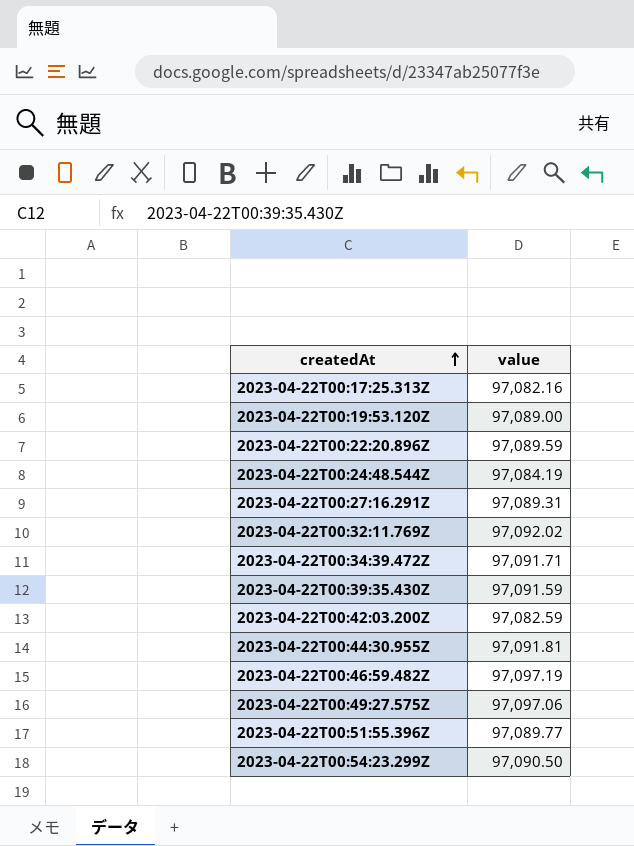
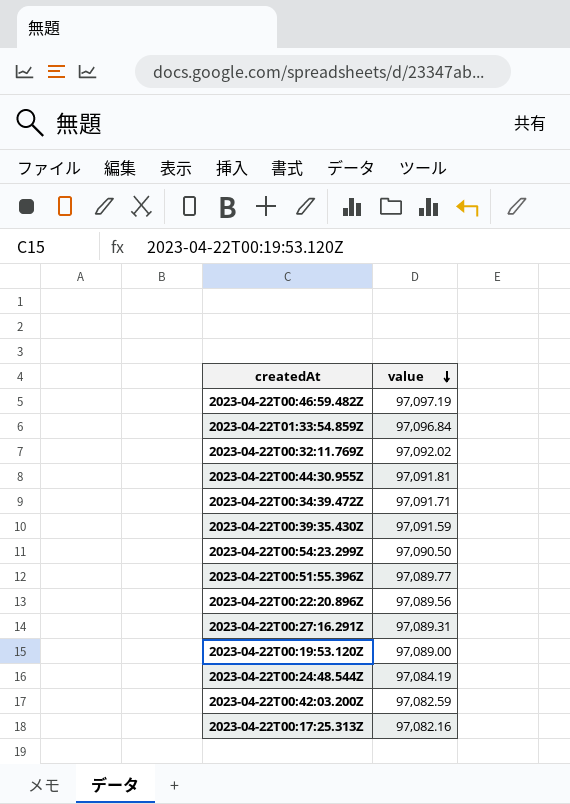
row order: createdAt ascending -> value descending
row 2023-04-22T00:49:27.575Z: 97,097.06 -> none
row 2023-04-22T01:33:54.859Z: none -> 97,096.84
2023-04-22T00:22:20.896Z | value: 97,089.59 -> 97,089.56

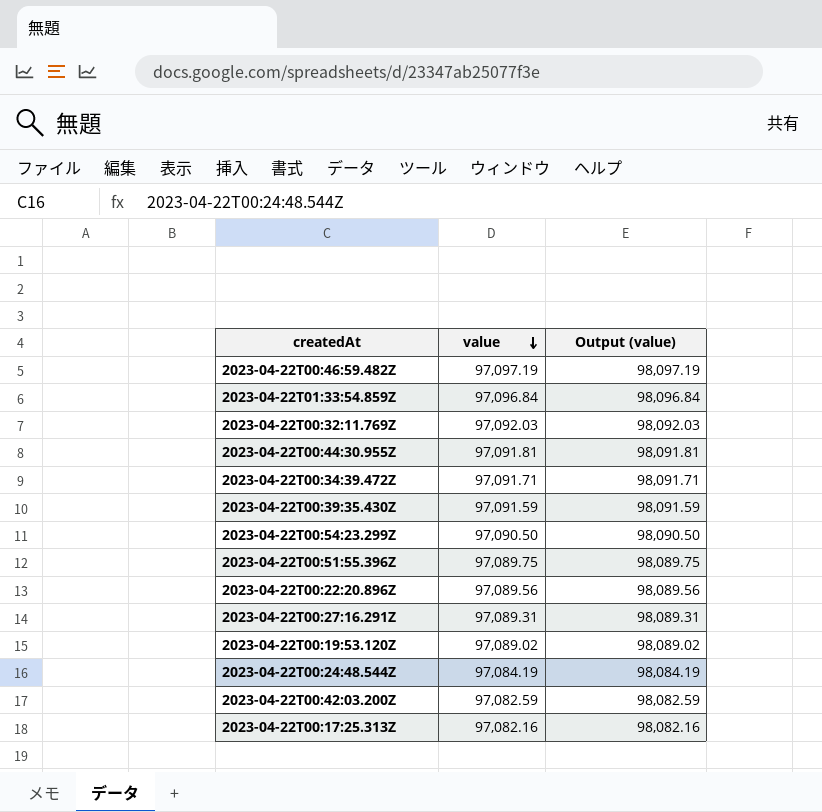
column Output (value) | formula: none -> [value] + 1000
2023-04-22T00:32:11.769Z | value: 97,092.02 -> 97,092.03
2023-04-22T00:51:55.396Z | value: 97,089.77 -> 97,089.75
2023-04-22T00:19:53.120Z | value: 97,089.00 -> 97,089.02

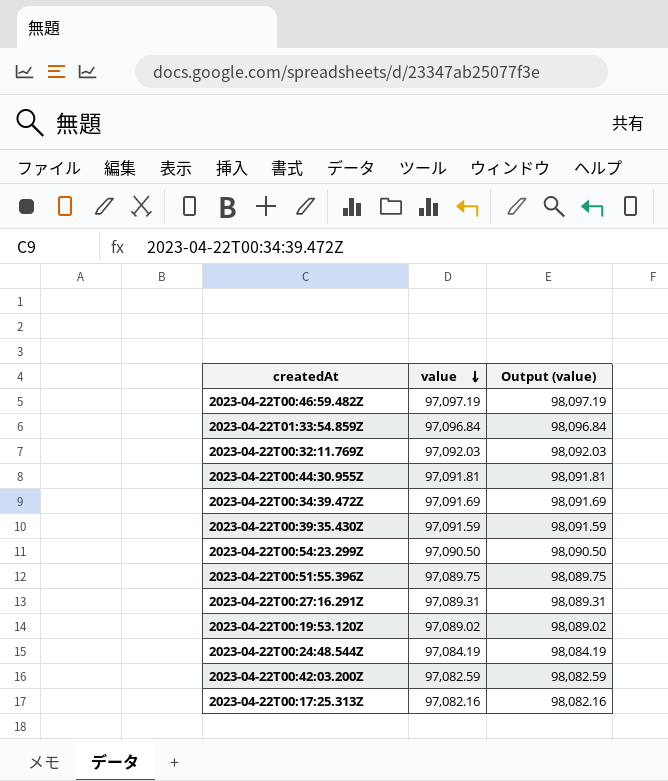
row 2023-04-22T00:22:20.896Z: 97,089.56 | 98,089.56 -> none
2023-04-22T00:34:39.472Z | value: 97,091.71 -> 97,091.69
2023-04-22T00:34:39.472Z | Output (value): 98,091.71 -> 98,091.69

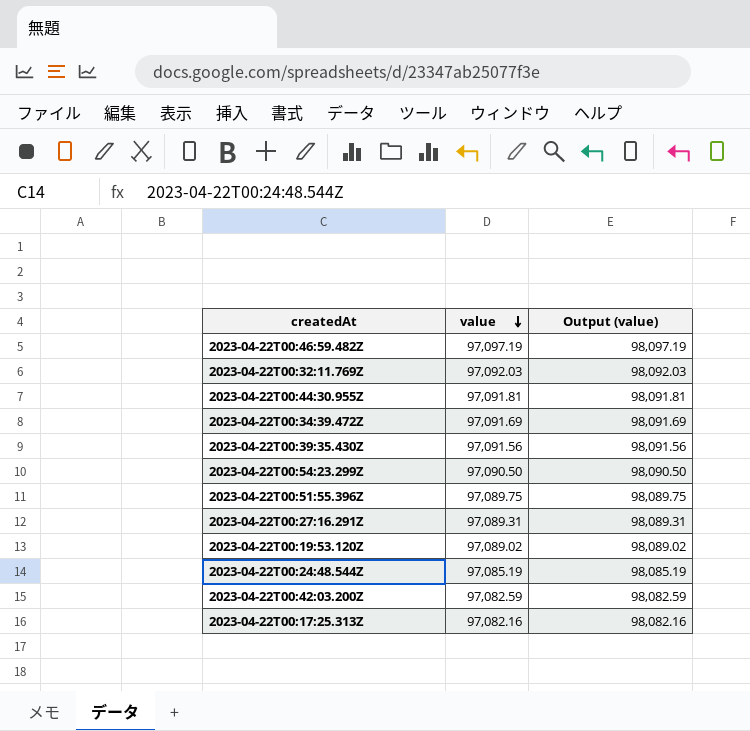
row 2023-04-22T01:33:54.859Z: 97,096.84 | 98,096.84 -> none
2023-04-22T00:39:35.430Z | value: 97,091.59 -> 97,091.56
2023-04-22T00:39:35.430Z | Output (value): 98,091.59 -> 98,091.56
2023-04-22T00:24:48.544Z | value: 97,084.19 -> 97,085.19
2023-04-22T00:24:48.544Z | Output (value): 98,084.19 -> 98,085.19

